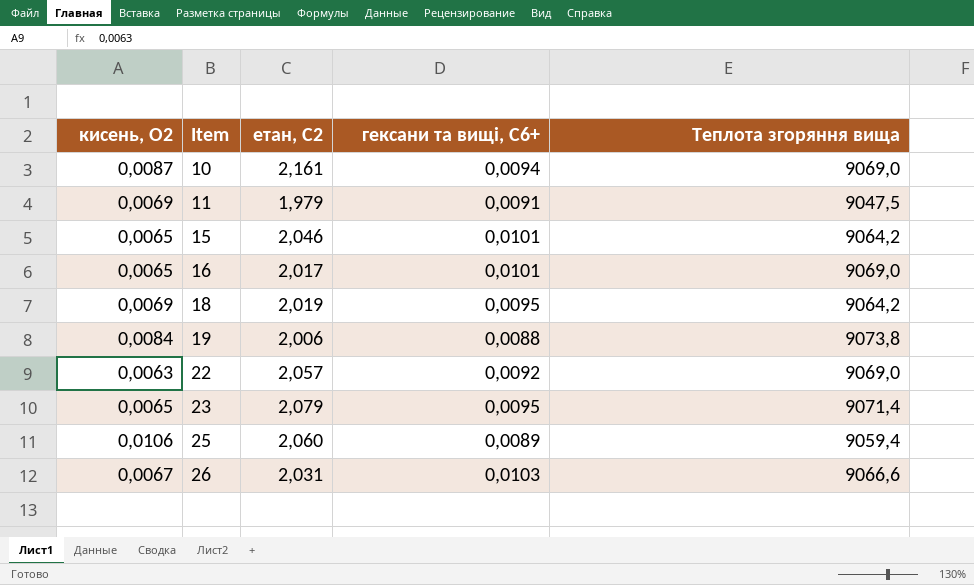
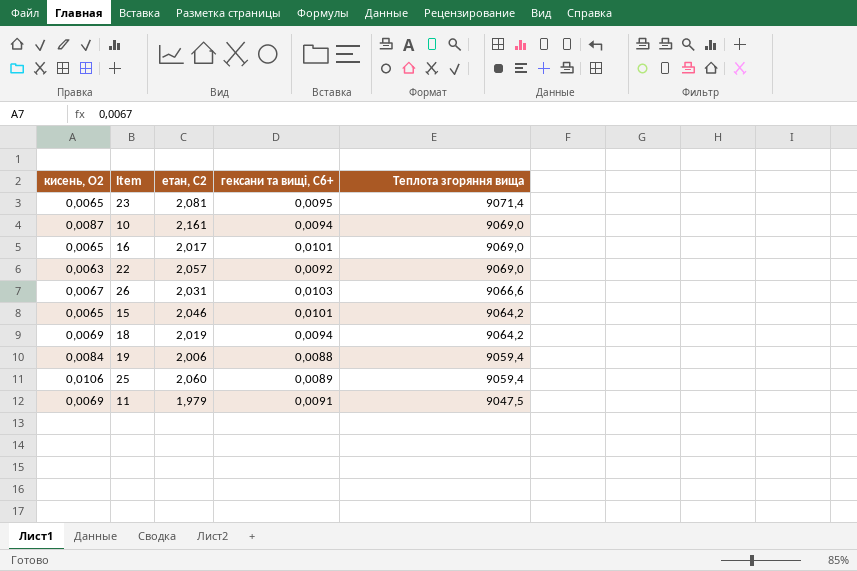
row order: Item ascending -> Теплота згоряння вища descending
23 | етан, С2: 2,079 -> 2,081
18 | гексани та вищі, С6+: 0,0095 -> 0,0094
19 | Теплота згоряння вища: 9073,8 -> 9059,4

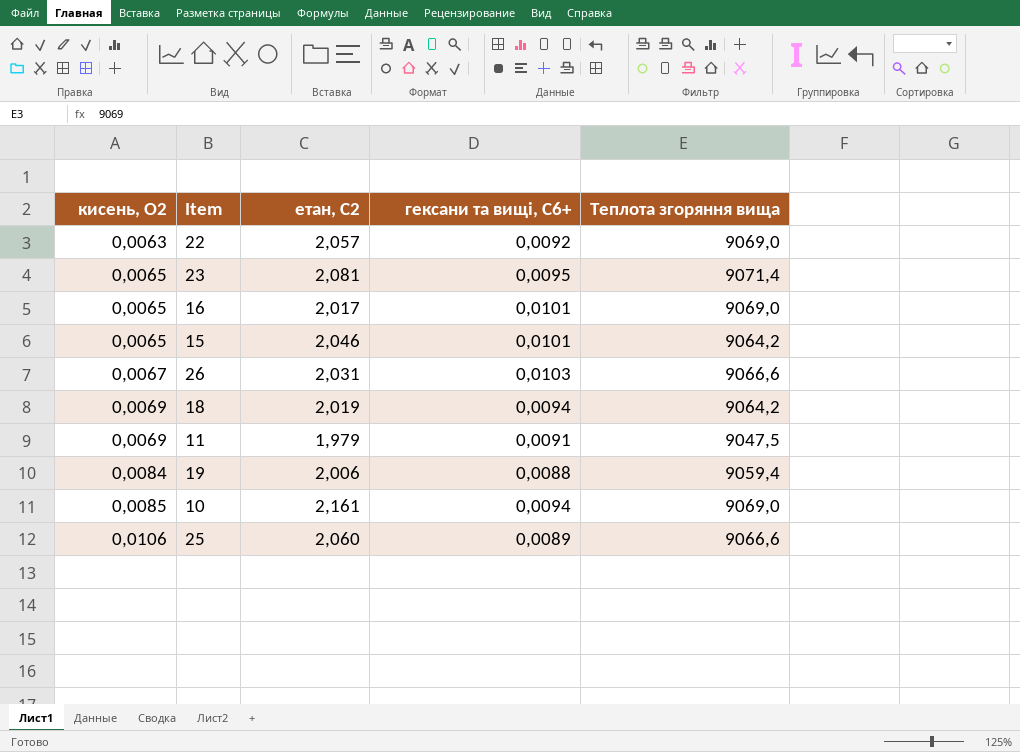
row order: Теплота згоряння вища descending -> кисень, О2 ascending
10 | кисень, О2: 0,0087 -> 0,0085
25 | Теплота згоряння вища: 9059,4 -> 9066,6

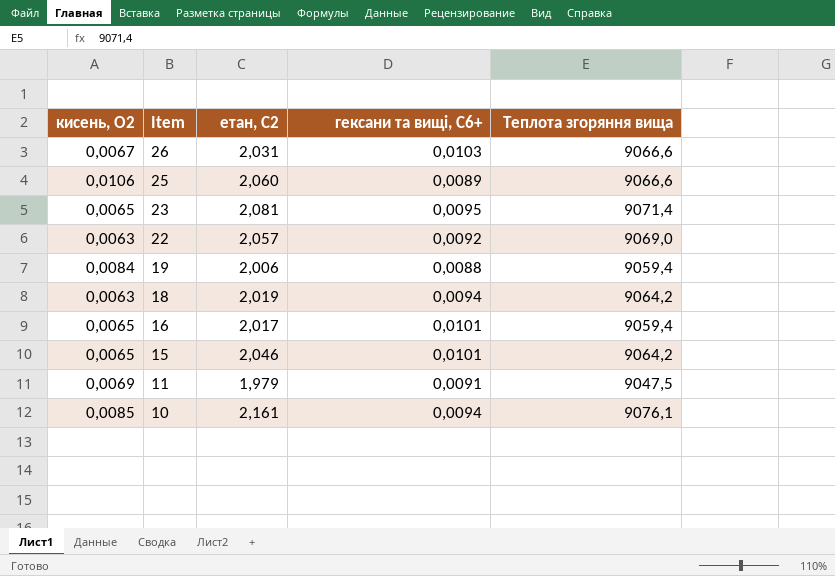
row order: кисень, О2 ascending -> Item descending
18 | кисень, О2: 0,0069 -> 0,0063
16 | Теплота згоряння вища: 9069,0 -> 9059,4
10 | Теплота згоряння вища: 9069,0 -> 9076,1

